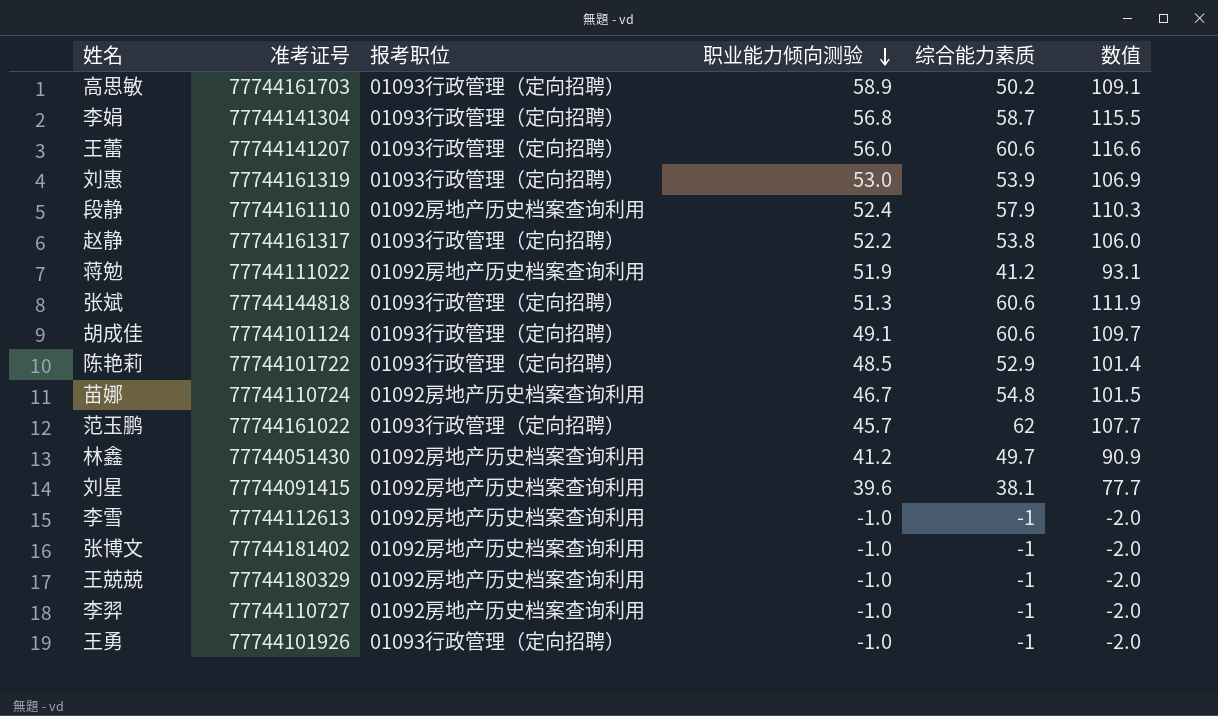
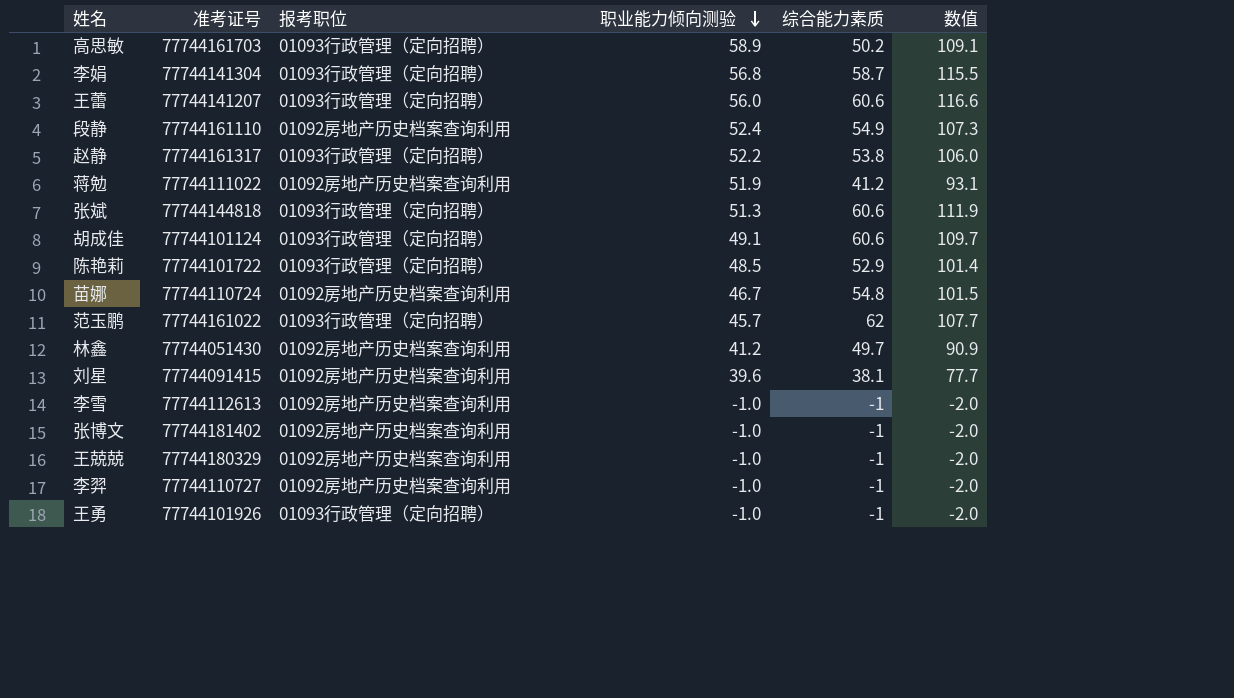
row 刘惠: 77744161319 | 01093行政管理（定向招聘） | 53.0 | 53.9 | 106.9 -> none
段静 | 综合能力素质: 57.9 -> 54.9
段静 | 数值: 110.3 -> 107.3

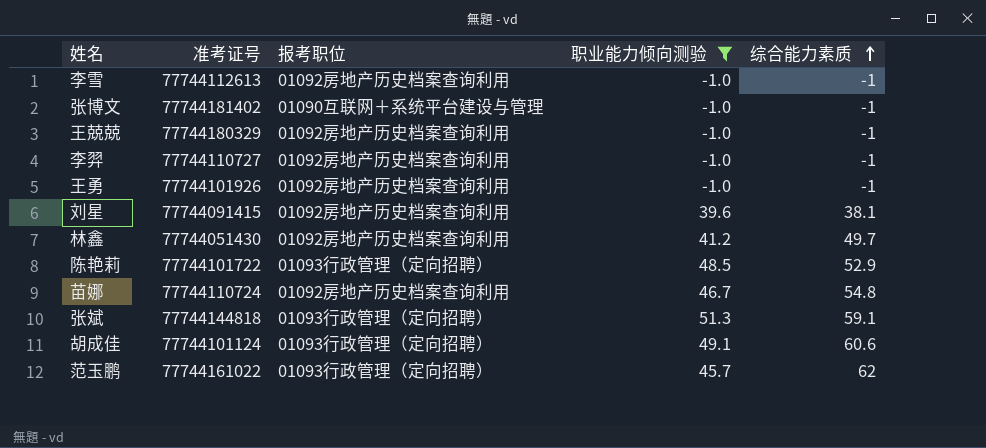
filter: none -> 职业能力倾向测验 <= 51.3
row order: 职业能力倾向测验 descending -> 综合能力素质 ascending
column 数值 | formula: [职业能力倾向测验] + [综合能力素质] -> none
张博文 | 报考职位: 01092房地产历史档案查询利用 -> 01090互联网＋系统平台建设与管理
王勇 | 报考职位: 01093行政管理（定向招聘） -> 01092房地产历史档案查询利用
张斌 | 综合能力素质: 60.6 -> 59.1

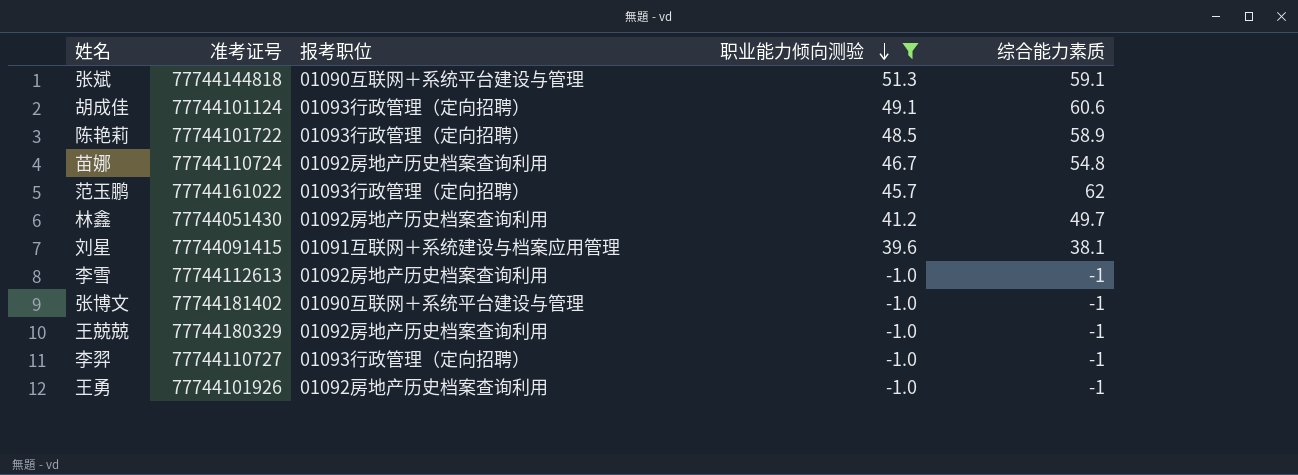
row order: 综合能力素质 ascending -> 职业能力倾向测验 descending
张斌 | 报考职位: 01093行政管理（定向招聘） -> 01090互联网＋系统平台建设与管理
陈艳莉 | 综合能力素质: 52.9 -> 58.9
刘星 | 报考职位: 01092房地产历史档案查询利用 -> 01091互联网＋系统建设与档案应用管理
李羿 | 报考职位: 01092房地产历史档案查询利用 -> 01093行政管理（定向招聘）

